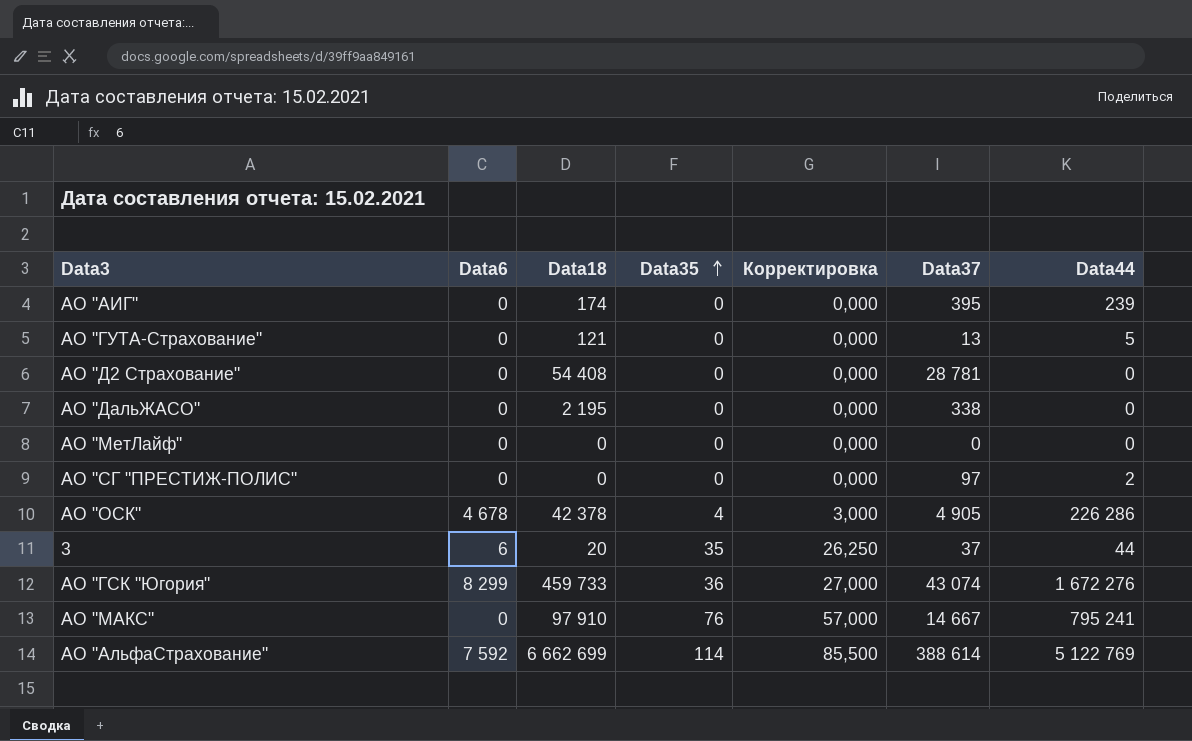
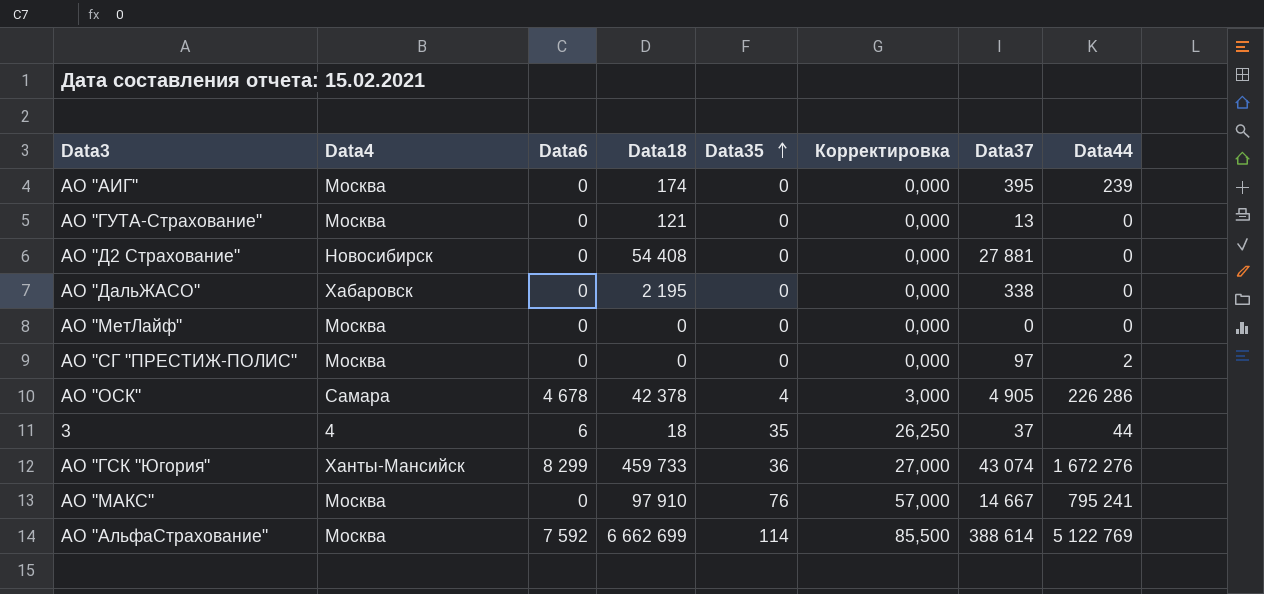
column Data4 | position: none -> 2
АО "ГУТА-Страхование" | Data44: 5 -> 0
АО "Д2 Страхование" | Data37: 28 781 -> 27 881
3 | Data18: 20 -> 18

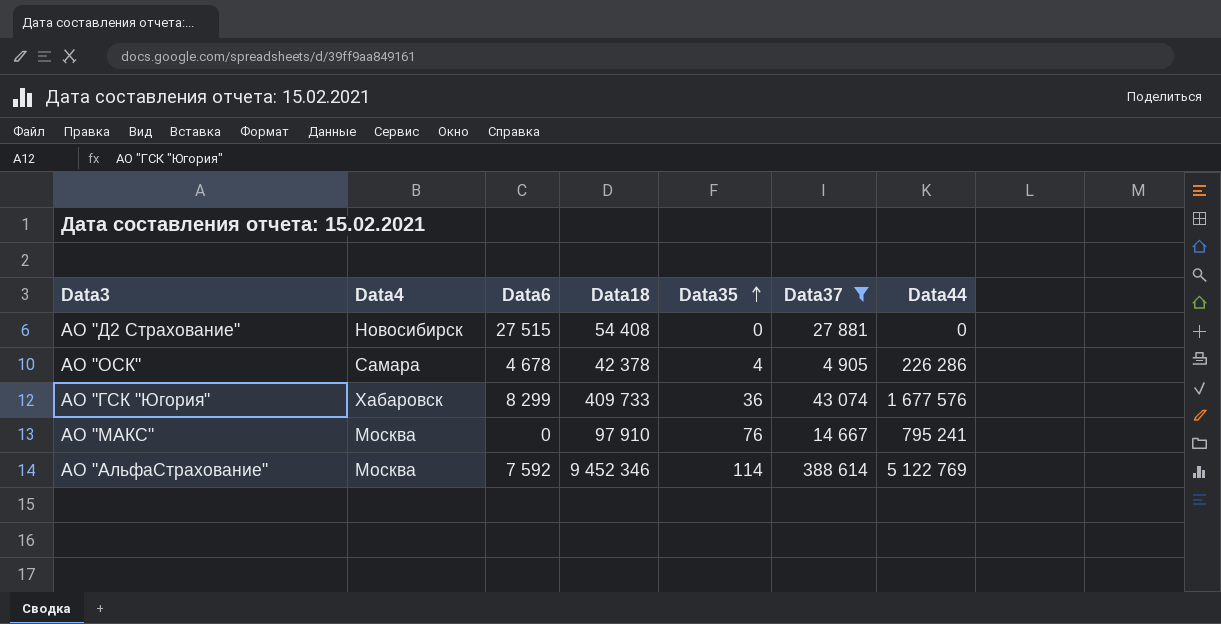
filter: none -> Data37 >= 4 905
column Корректировка | formula: [Data35] * 0,75 -> none
АО "Д2 Страхование" | Data6: 0 -> 27 515
АО "ГСК "Югория" | Data4: Ханты-Мансийск -> Хабаровск
АО "ГСК "Югория" | Data18: 459 733 -> 409 733
АО "ГСК "Югория" | Data44: 1 672 276 -> 1 677 576
АО "АльфаСтрахование" | Data18: 6 662 699 -> 9 452 346

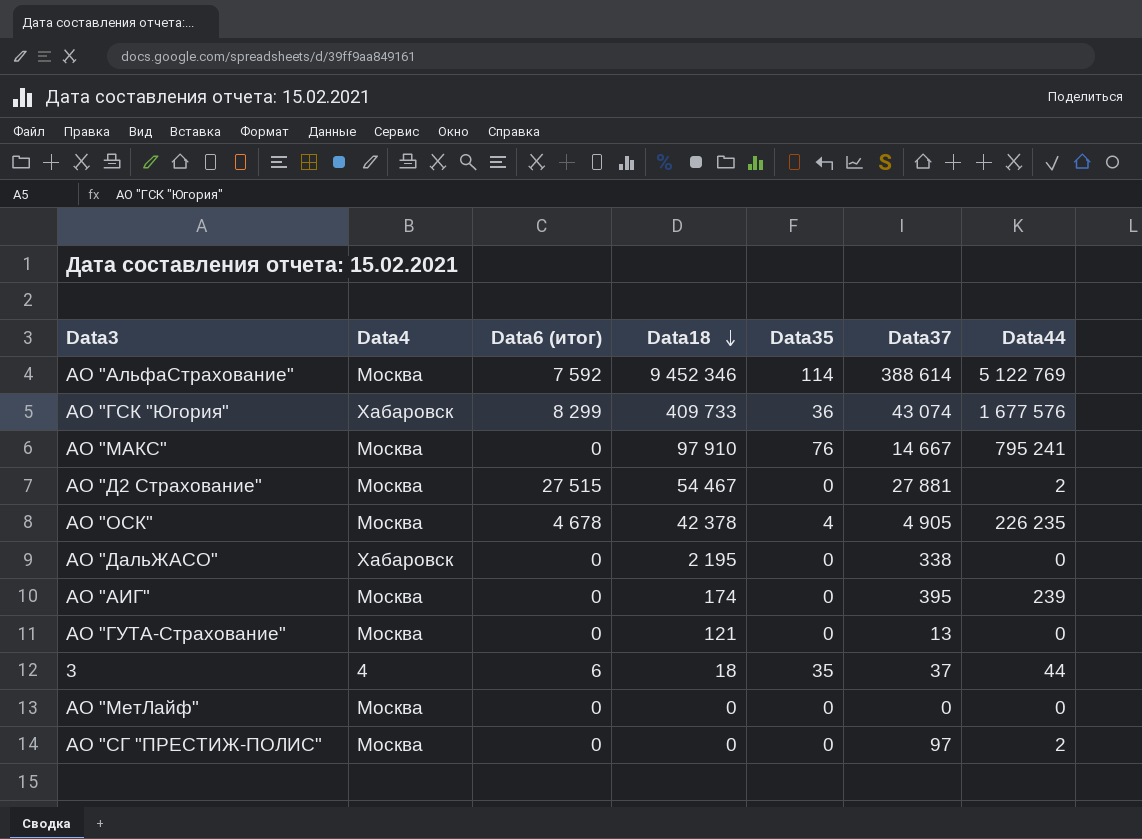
filter: Data37 >= 4 905 -> none
row order: Data35 ascending -> Data18 descending
column name: Data6 -> Data6 (итог)
АО "Д2 Страхование" | Data4: Новосибирск -> Москва
АО "Д2 Страхование" | Data18: 54 408 -> 54 467
АО "Д2 Страхование" | Data44: 0 -> 2
АО "ОСК" | Data4: Самара -> Москва
АО "ОСК" | Data44: 226 286 -> 226 235

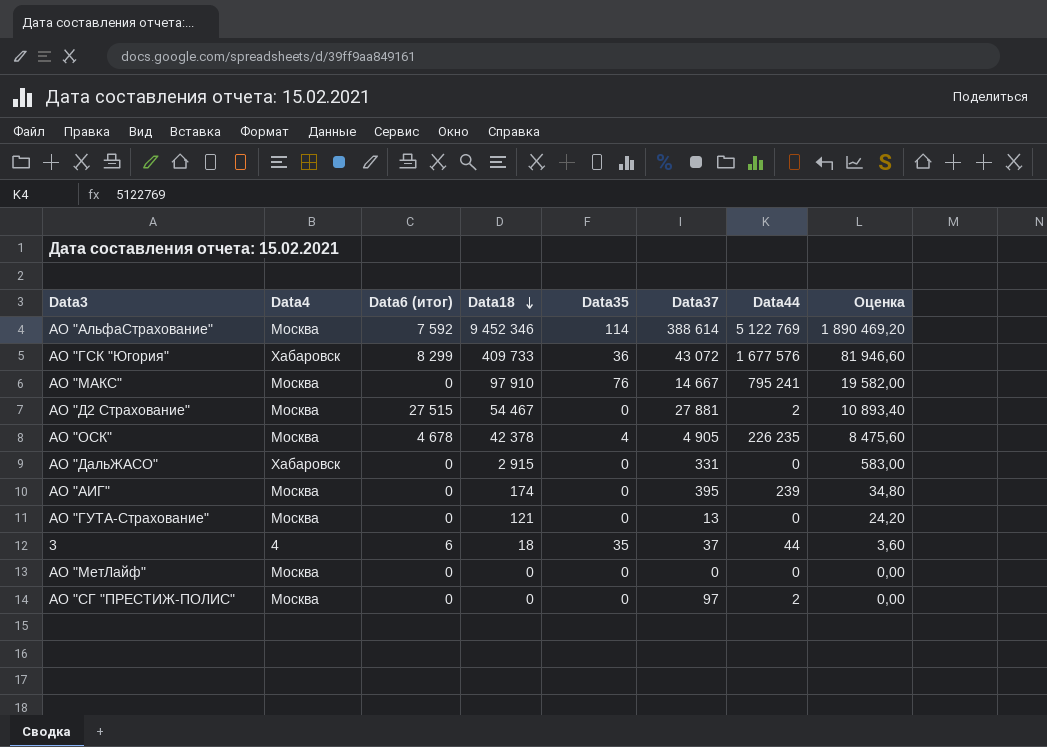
column Оценка | formula: none -> [Data18] * 0,2
АО "ГСК "Югория" | Data37: 43 074 -> 43 072
АО "ДальЖАСО" | Data18: 2 195 -> 2 915
АО "ДальЖАСО" | Data37: 338 -> 331

